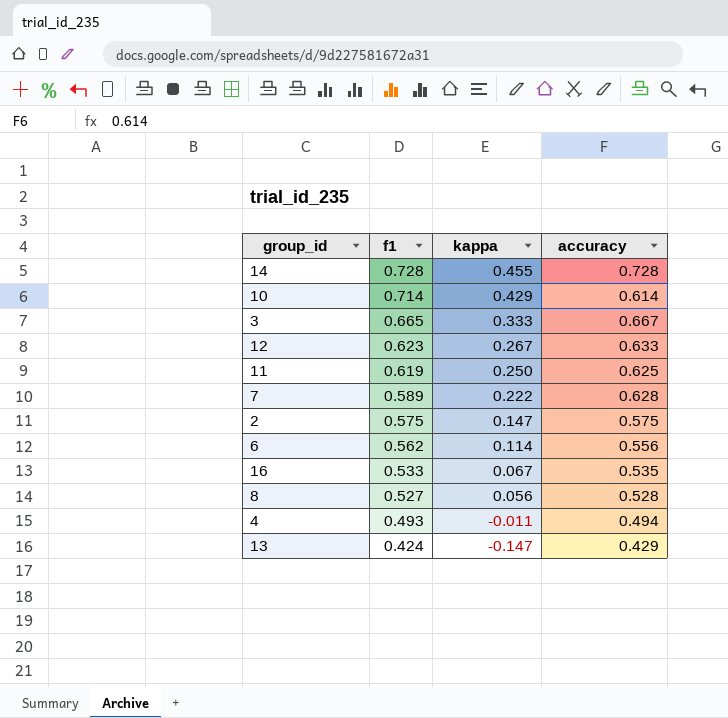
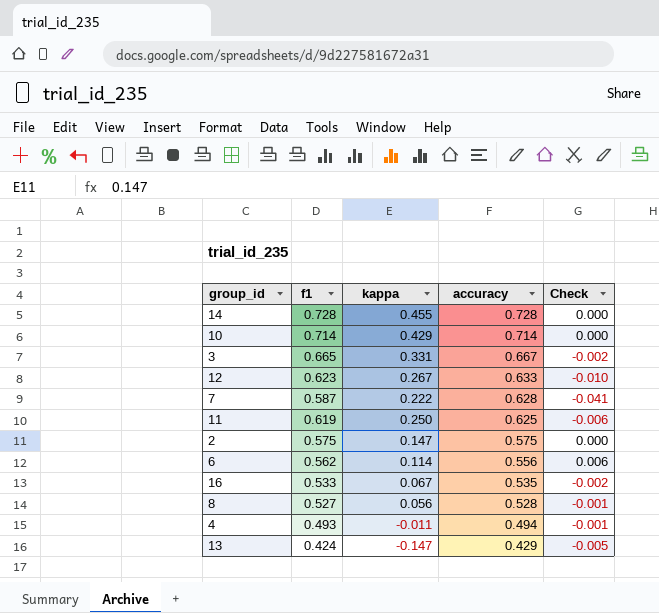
row order: f1 descending -> accuracy descending
column Check | formula: none -> [f1] - [accuracy]
10 | accuracy: 0.614 -> 0.714
3 | kappa: 0.333 -> 0.331
7 | f1: 0.589 -> 0.587

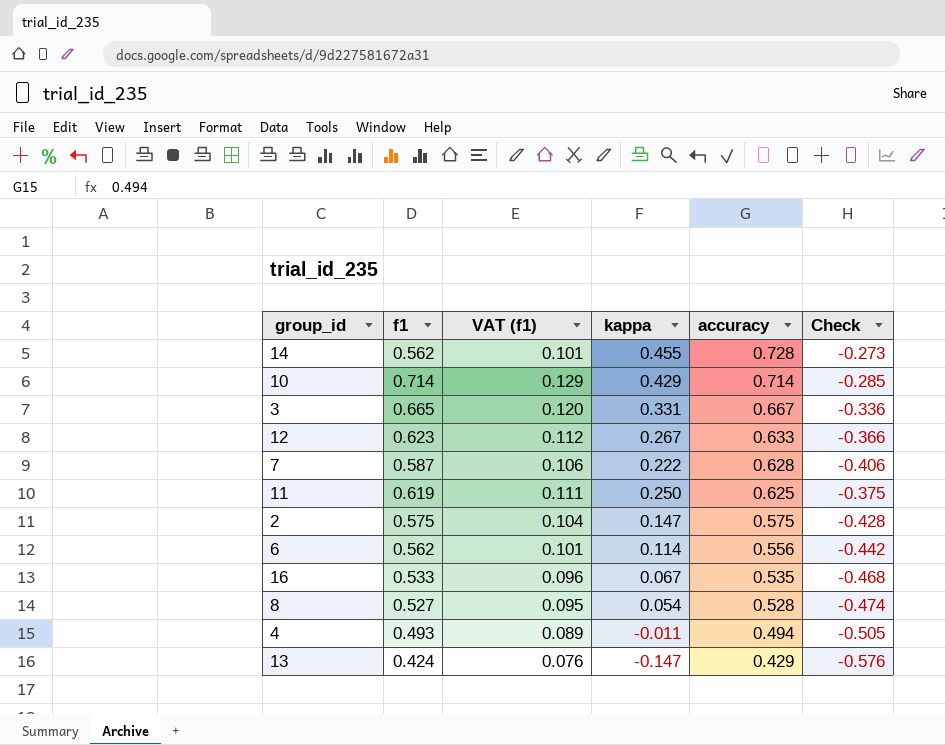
column VAT (f1) | formula: none -> [f1] * 0.18
column Check | formula: [f1] - [accuracy] -> [kappa] - [accuracy]
14 | f1: 0.728 -> 0.562
8 | kappa: 0.056 -> 0.054

